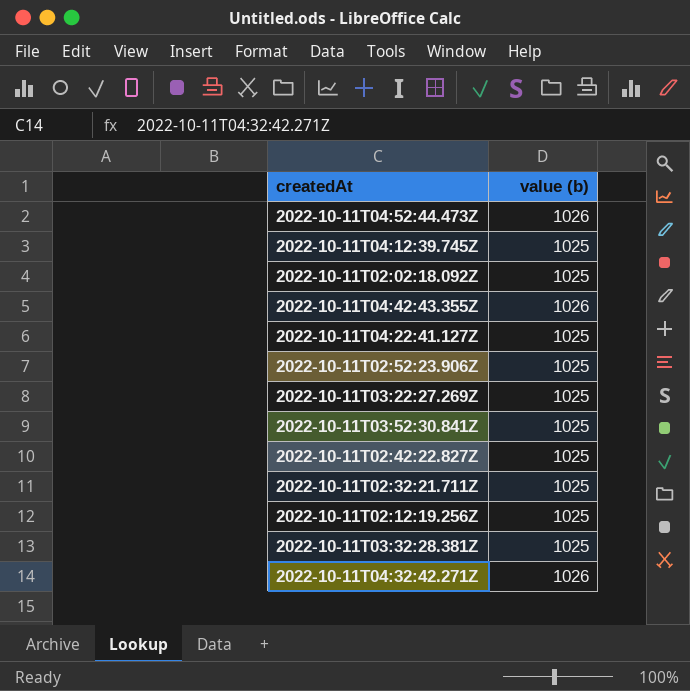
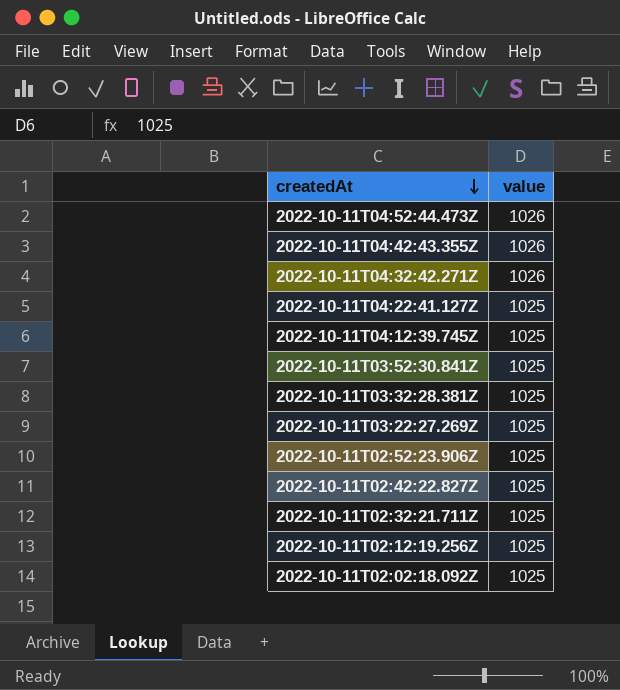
row order: none -> createdAt descending
column name: value (b) -> value

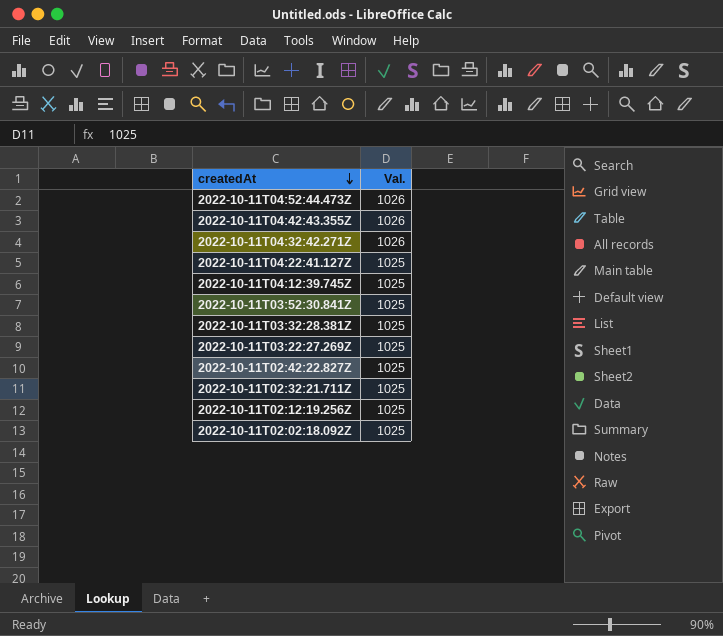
column name: value -> Val.
row 2022-10-11T02:52:23.906Z: 1025 -> none

